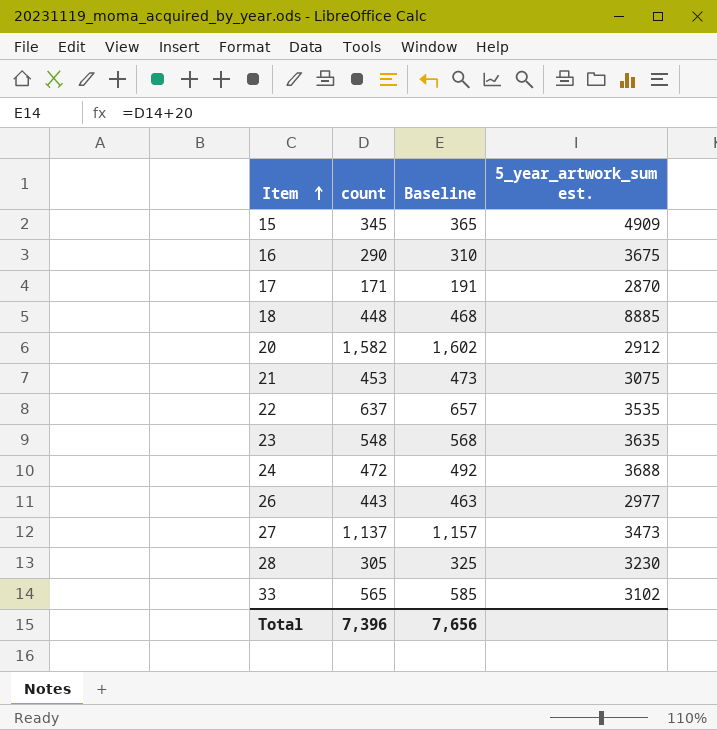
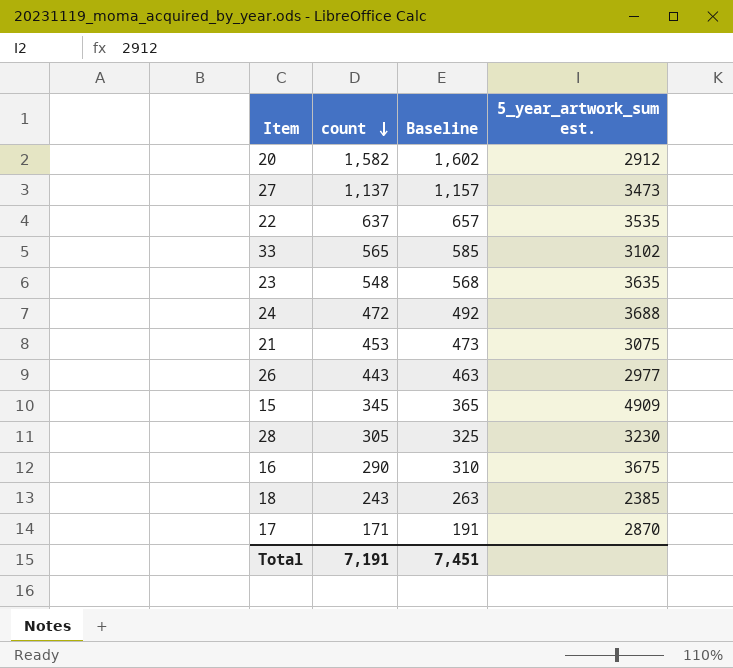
row order: Item ascending -> count descending
18 | count: 448 -> 243
18 | Baseline: 468 -> 263
18 | 5_year_artwork_sum est.: 8885 -> 2385
Total | count: 7,396 -> 7,191
Total | Baseline: 7,656 -> 7,451

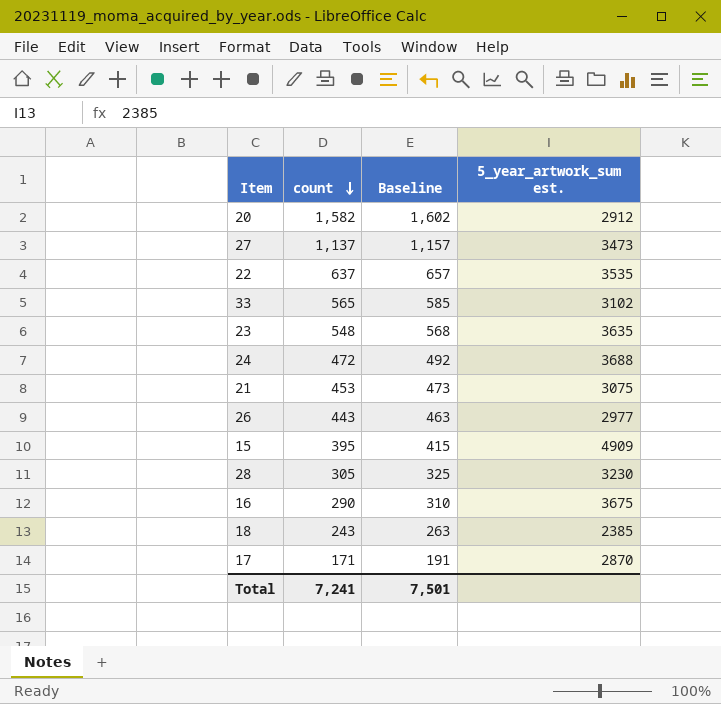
15 | count: 345 -> 395
15 | Baseline: 365 -> 415
Total | count: 7,191 -> 7,241
Total | Baseline: 7,451 -> 7,501

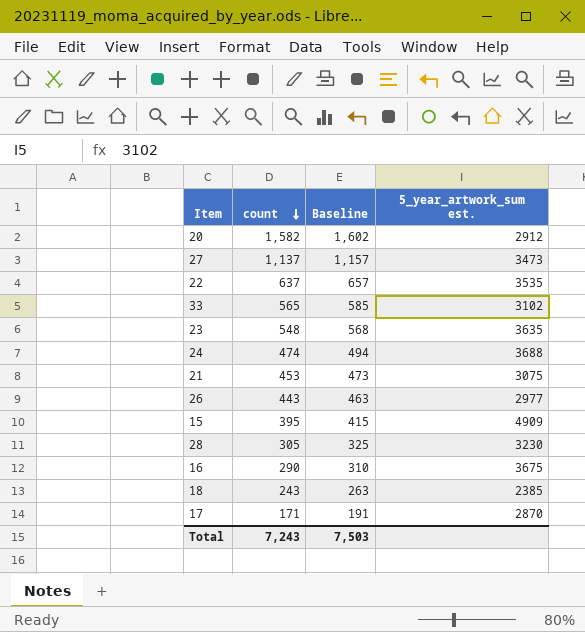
24 | count: 472 -> 474
24 | Baseline: 492 -> 494
Total | count: 7,241 -> 7,243
Total | Baseline: 7,501 -> 7,503

